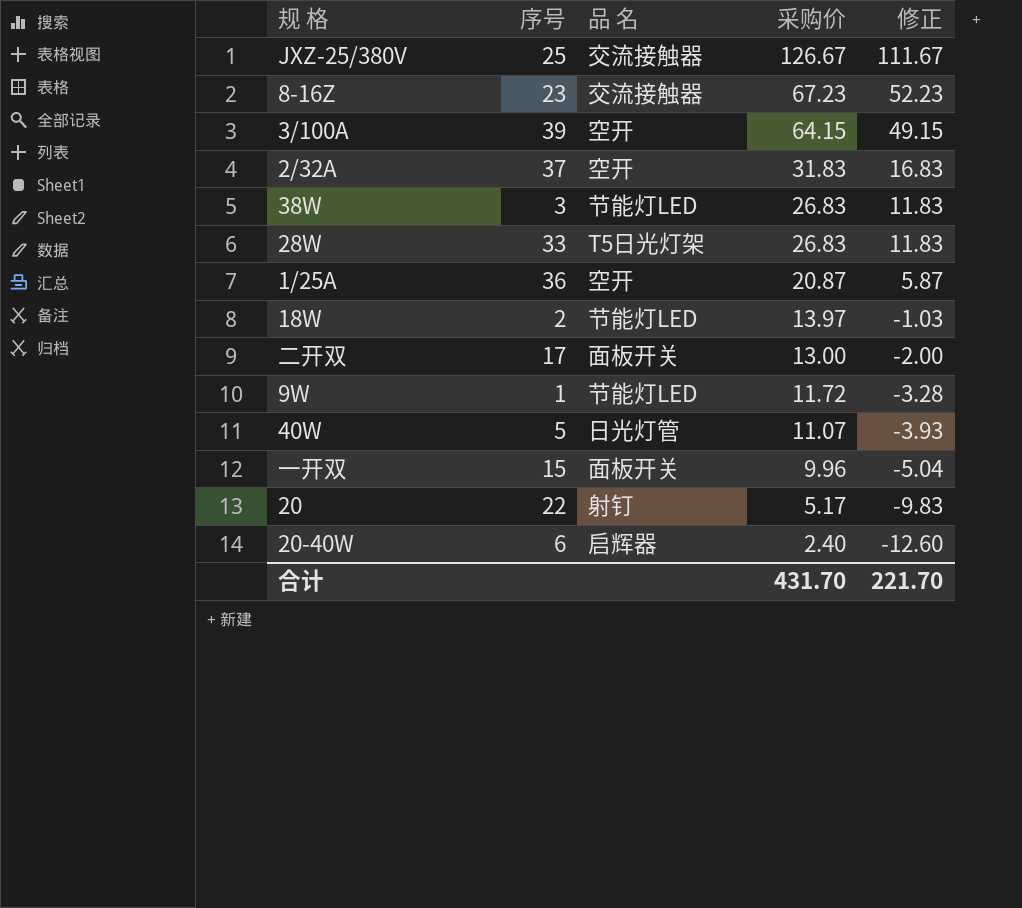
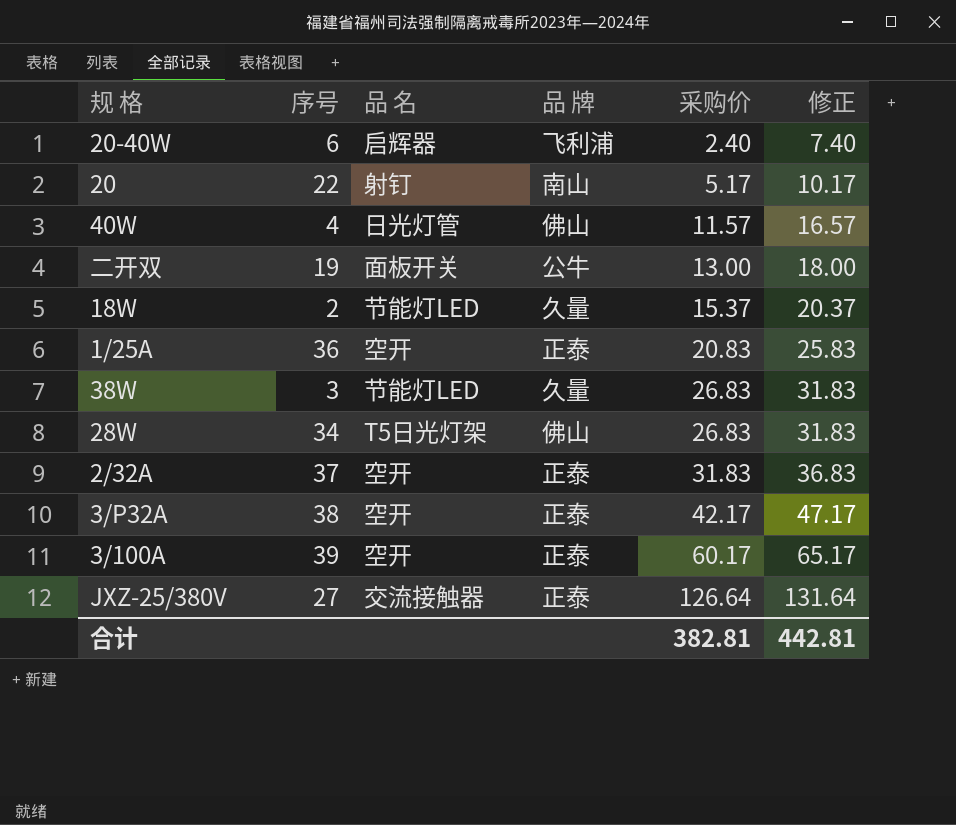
row order: 采购价 descending -> 采购价 ascending
column 品 牌 | position: none -> 4
column 修正 | formula: [采购价] - 15 -> [采购价] + 5
row 8-16Z: 23 | 交流接触器 | 67.23 | 52.23 -> none
row 9W: 1 | 节能灯LED | 11.72 | -3.28 -> none
row 一开双: 15 | 面板开关 | 9.96 | -5.04 -> none
40W | 序号: 5 -> 4
40W | 采购价: 11.07 -> 11.57
二开双 | 序号: 17 -> 19
18W | 采购价: 13.97 -> 15.37
1/25A | 采购价: 20.87 -> 20.83
28W | 序号: 33 -> 34
row 3/P32A: none -> 38 | 空开 | 正泰 | 42.17 | 47.17
3/100A | 采购价: 64.15 -> 60.17
JXZ-25/380V | 序号: 25 -> 27
JXZ-25/380V | 采购价: 126.67 -> 126.64
合计 | 采购价: 431.70 -> 382.81
合计 | 修正: 221.70 -> 442.81

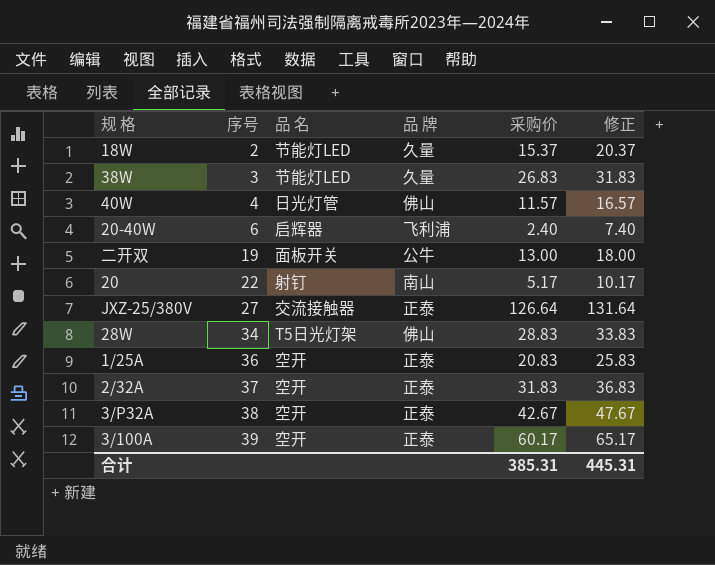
row order: 采购价 ascending -> 序号 ascending
28W | 采购价: 26.83 -> 28.83
28W | 修正: 31.83 -> 33.83
3/P32A | 采购价: 42.17 -> 42.67
3/P32A | 修正: 47.17 -> 47.67
合计 | 采购价: 382.81 -> 385.31
合计 | 修正: 442.81 -> 445.31

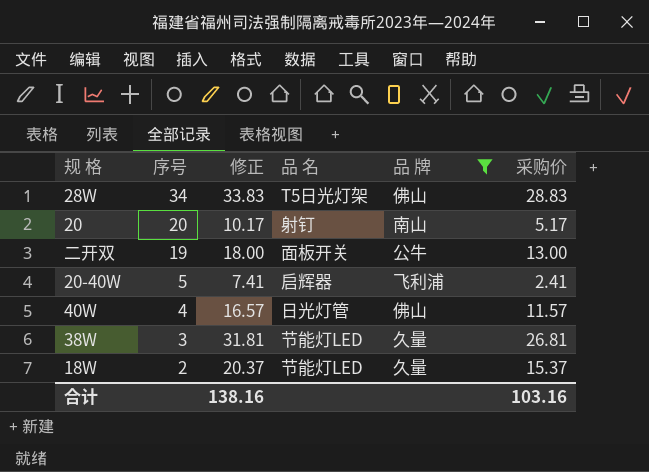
filter: none -> 品 牌 != 正泰
row order: 序号 ascending -> 序号 descending
column 修正 | position: 6 -> 3
20 | 序号: 22 -> 20
20-40W | 序号: 6 -> 5
20-40W | 修正: 7.40 -> 7.41
20-40W | 采购价: 2.40 -> 2.41
38W | 修正: 31.83 -> 31.81
38W | 采购价: 26.83 -> 26.81
合计 | 修正: 445.31 -> 138.16
合计 | 采购价: 385.31 -> 103.16

